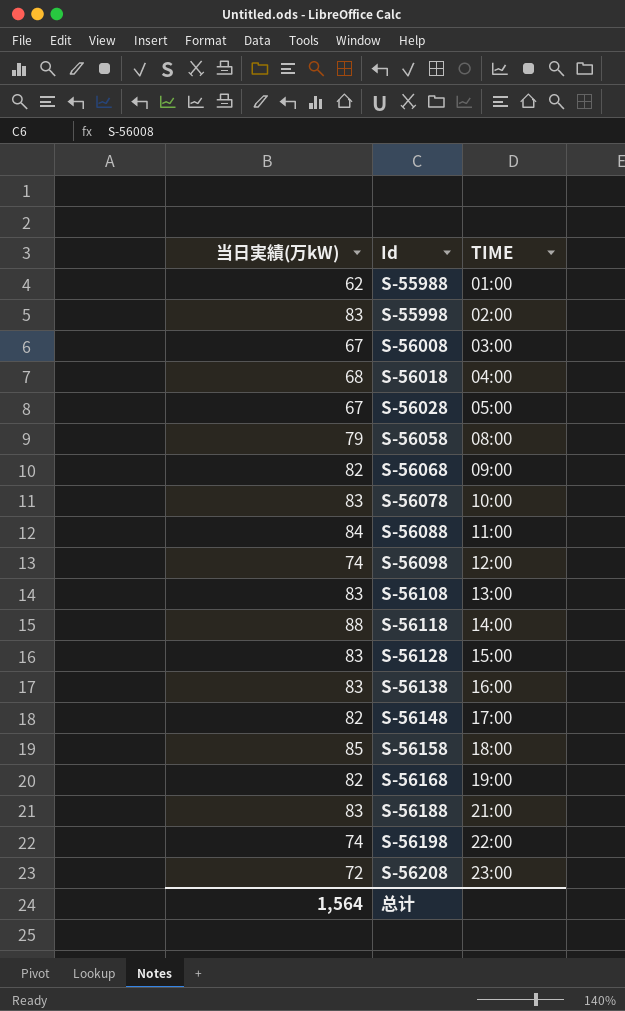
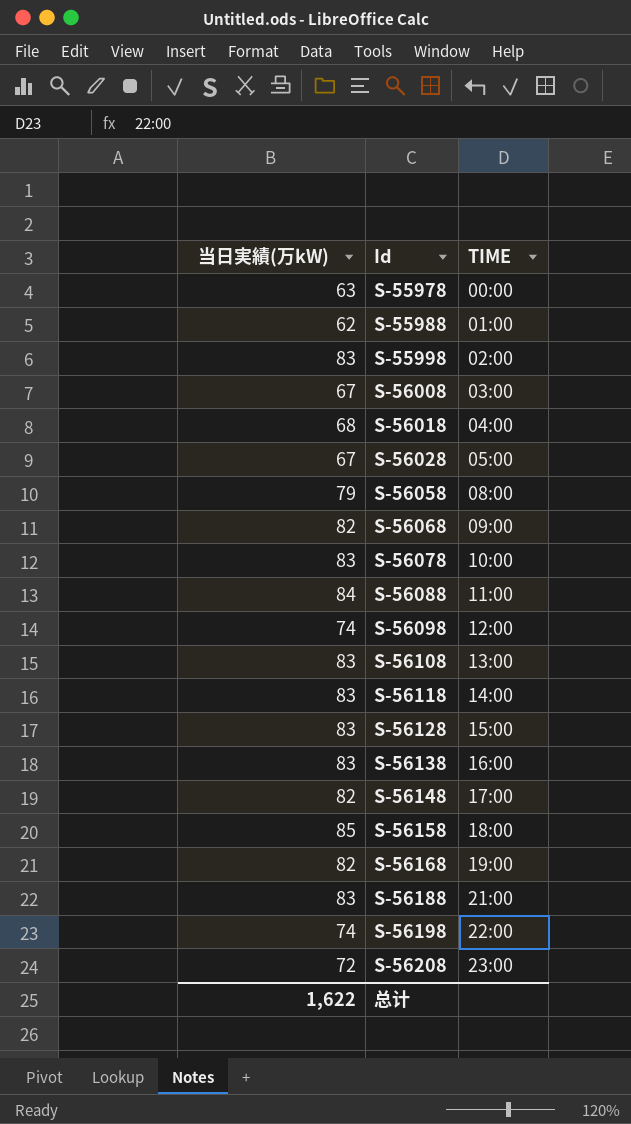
row S-55978: none -> 63 | 00:00
S-56118 | 当日実績(万kW): 88 -> 83
总计 | 当日実績(万kW): 1,564 -> 1,622

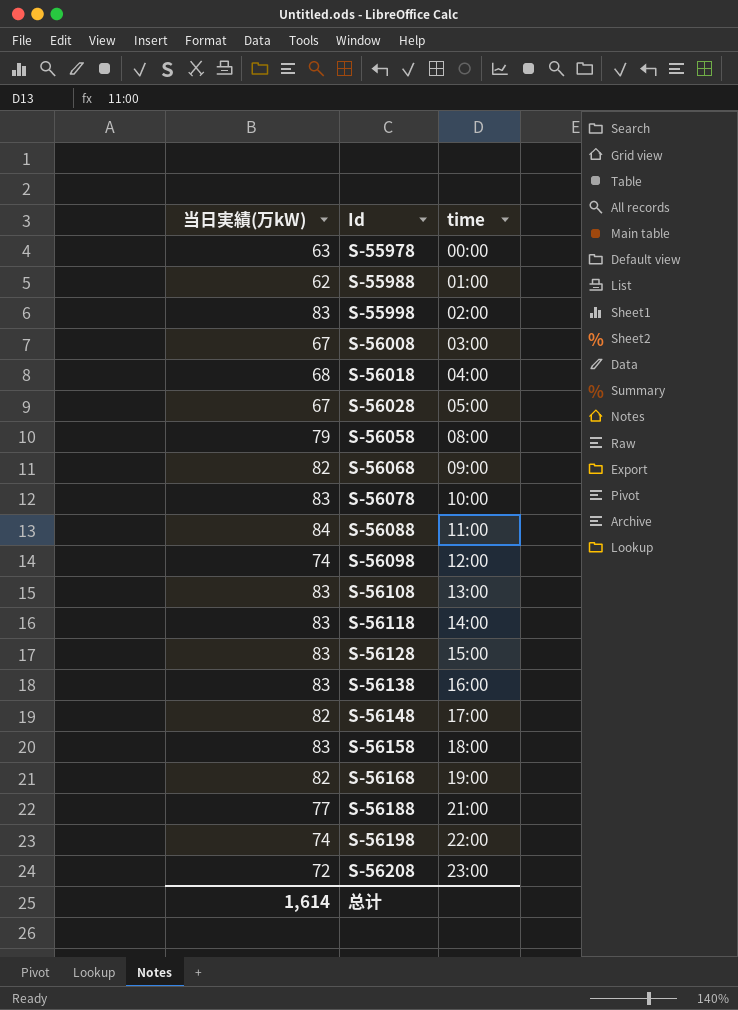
column name: TIME -> time
S-56158 | 当日実績(万kW): 85 -> 83
S-56188 | 当日実績(万kW): 83 -> 77
总计 | 当日実績(万kW): 1,622 -> 1,614

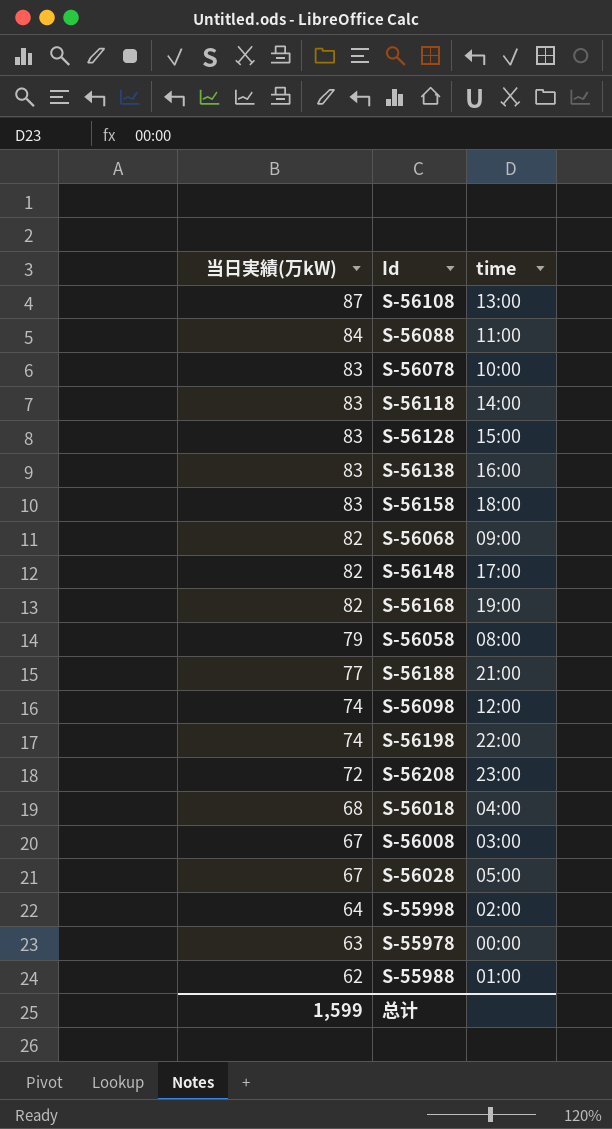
row order: Id ascending -> 当日実績(万kW) descending
S-56108 | 当日実績(万kW): 83 -> 87
S-55998 | 当日実績(万kW): 83 -> 64
总计 | 当日実績(万kW): 1,614 -> 1,599

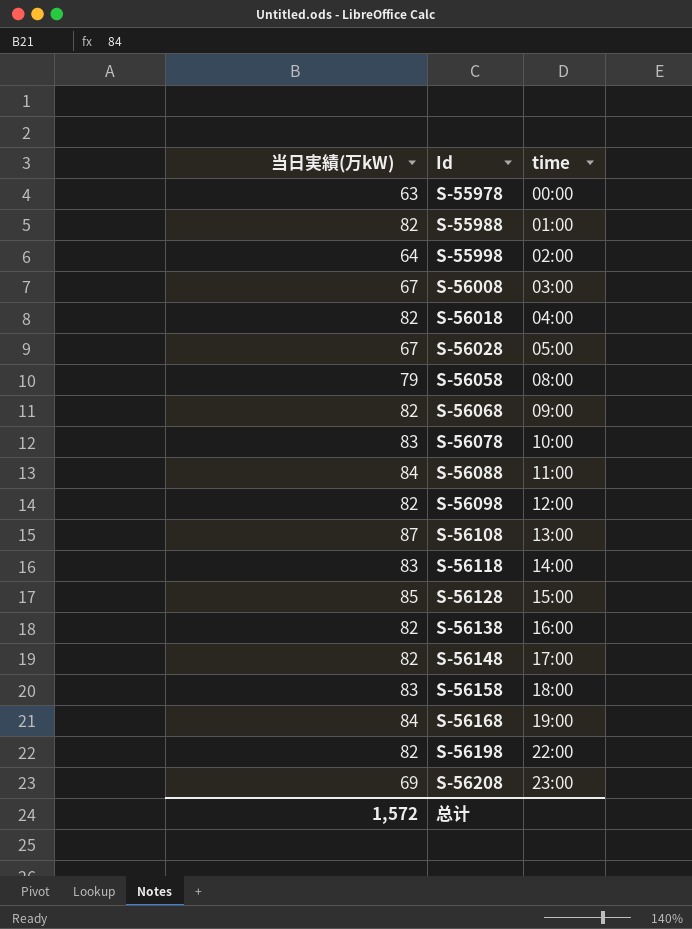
row order: 当日実績(万kW) descending -> Id ascending
row S-56188: 77 | 21:00 -> none
S-55988 | 当日実績(万kW): 62 -> 82
S-56018 | 当日実績(万kW): 68 -> 82
S-56098 | 当日実績(万kW): 74 -> 82
S-56128 | 当日実績(万kW): 83 -> 85
S-56138 | 当日実績(万kW): 83 -> 82
S-56168 | 当日実績(万kW): 82 -> 84
S-56198 | 当日実績(万kW): 74 -> 82
S-56208 | 当日実績(万kW): 72 -> 69
总计 | 当日実績(万kW): 1,599 -> 1,572

